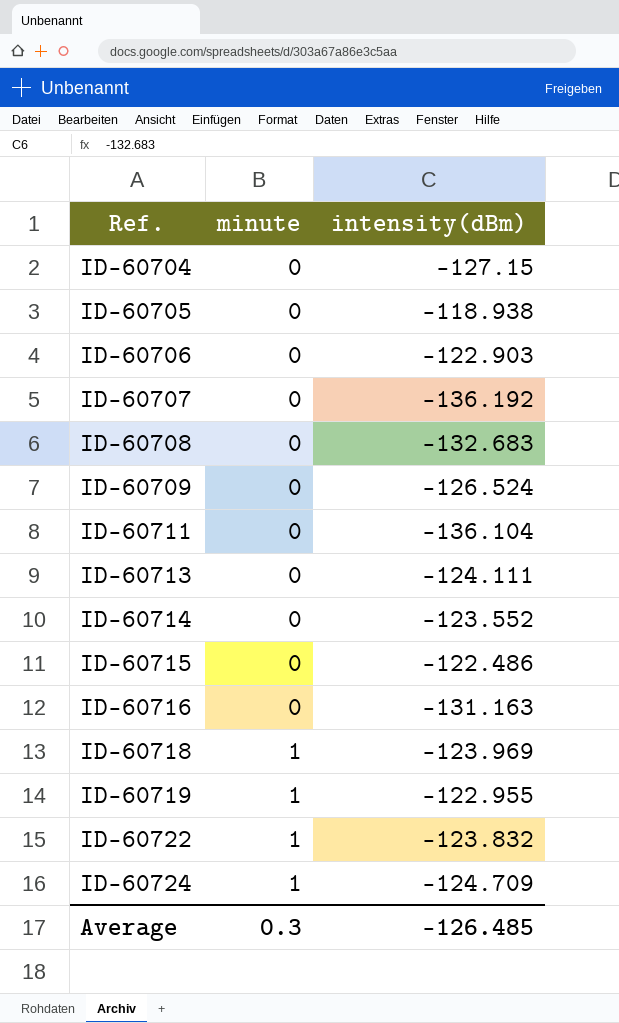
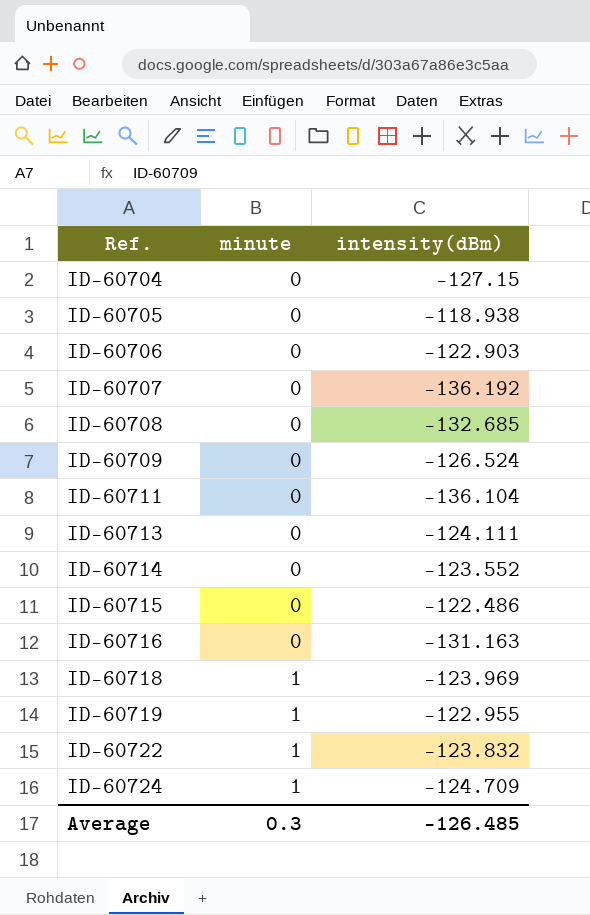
ID-60708 | intensity(dBm): -132.683 -> -132.685

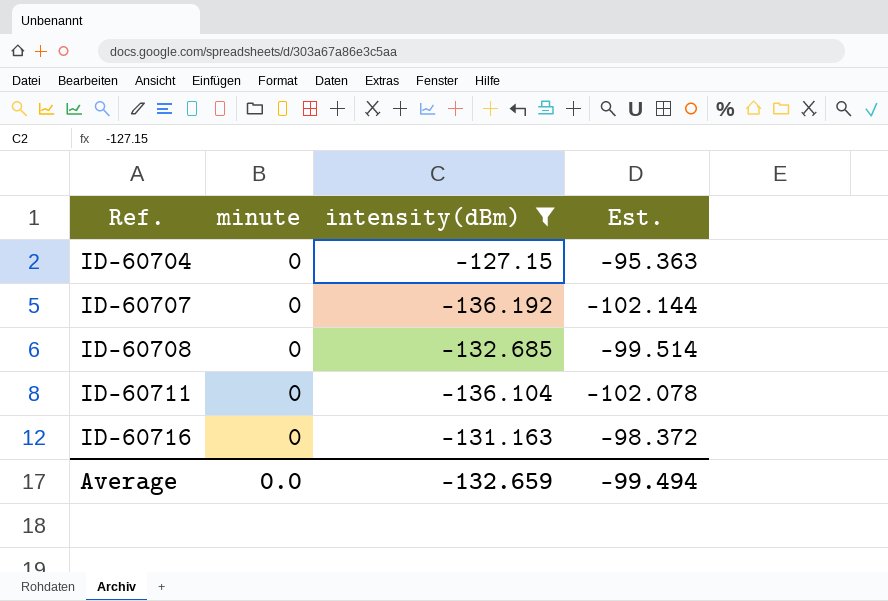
filter: none -> intensity(dBm) <= -127.15
column Est. | formula: none -> [intensity(dBm)] * 0.75
Average | minute: 0.3 -> 0.0
Average | intensity(dBm): -126.485 -> -132.659

